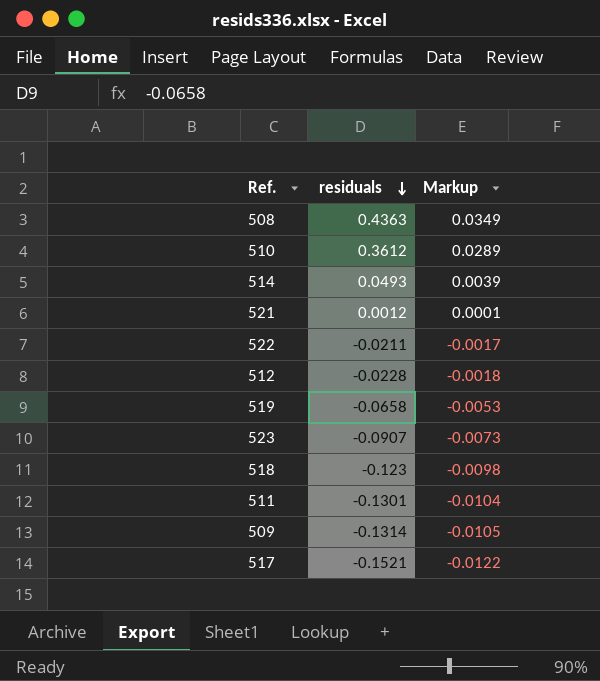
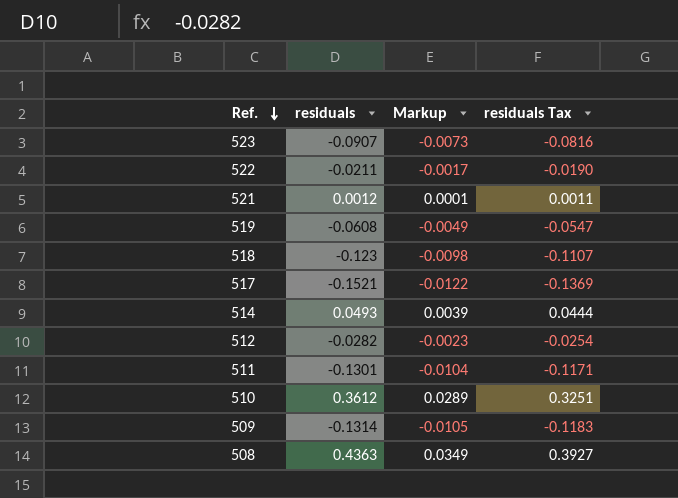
row order: residuals descending -> Ref. descending
column residuals Tax | formula: none -> [residuals] * 0.9
519 | residuals: -0.0658 -> -0.0608
519 | Markup: -0.0053 -> -0.0049
512 | residuals: -0.0228 -> -0.0282
512 | Markup: -0.0018 -> -0.0023

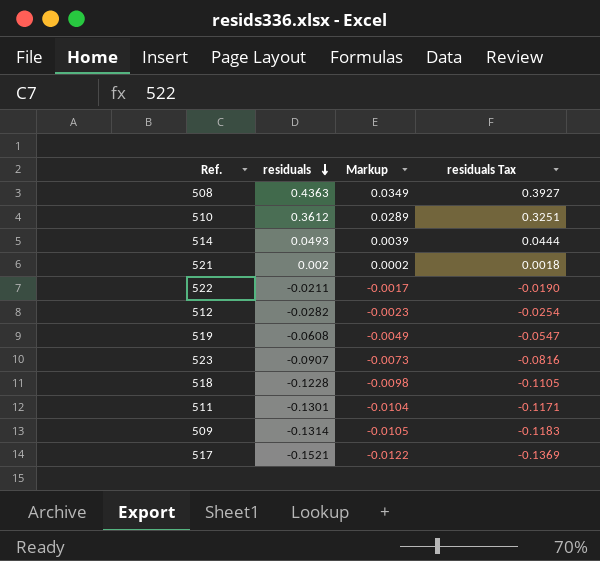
row order: Ref. descending -> residuals descending
521 | residuals: 0.0012 -> 0.002
521 | Markup: 0.0001 -> 0.0002
521 | residuals Tax: 0.0011 -> 0.0018
518 | residuals: -0.123 -> -0.1228
518 | residuals Tax: -0.1107 -> -0.1105

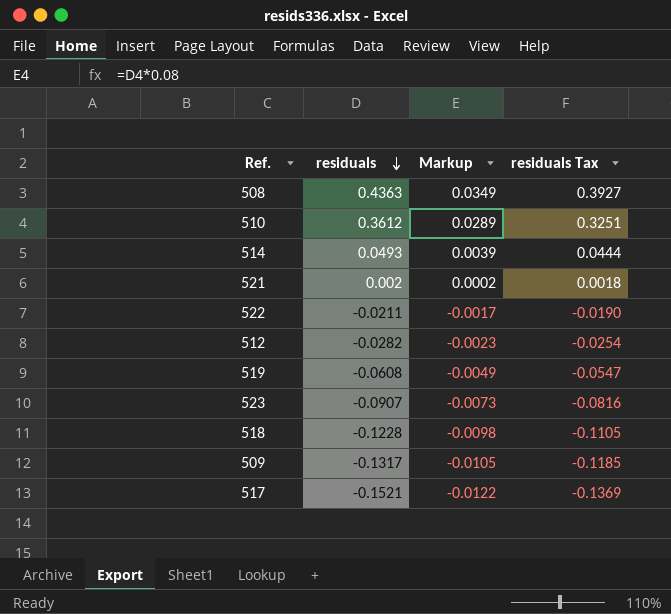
row 511: -0.1301 | -0.0104 | -0.1171 -> none
509 | residuals: -0.1314 -> -0.1317
509 | residuals Tax: -0.1183 -> -0.1185

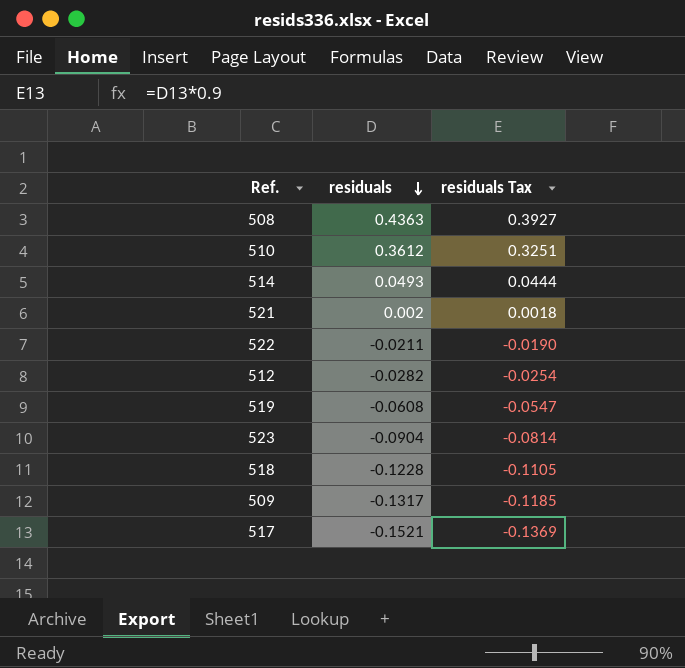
column Markup | formula: [residuals] * 0.08 -> none
523 | residuals: -0.0907 -> -0.0904
523 | residuals Tax: -0.0816 -> -0.0814

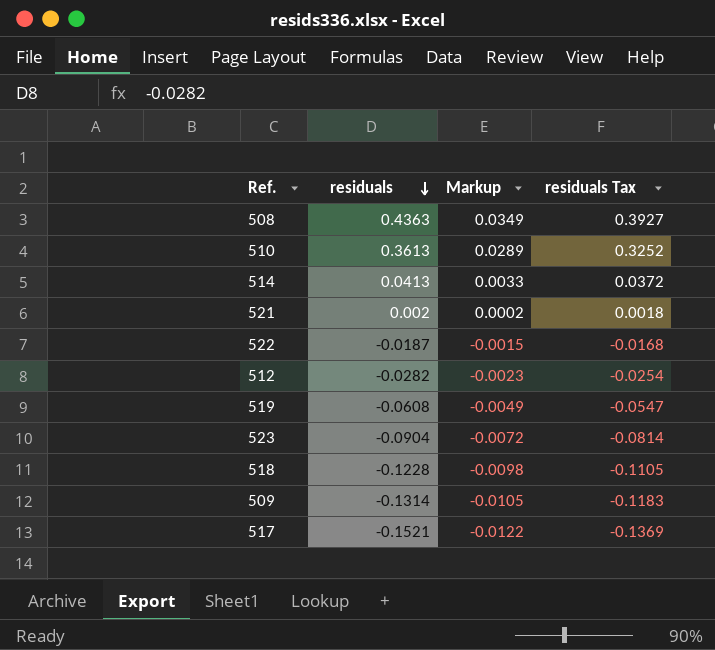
column Markup | formula: none -> [residuals] * 0.08
510 | residuals: 0.3612 -> 0.3613
510 | residuals Tax: 0.3251 -> 0.3252
514 | residuals: 0.0493 -> 0.0413
514 | residuals Tax: 0.0444 -> 0.0372
522 | residuals: -0.0211 -> -0.0187
522 | residuals Tax: -0.0190 -> -0.0168
509 | residuals: -0.1317 -> -0.1314
509 | residuals Tax: -0.1185 -> -0.1183

